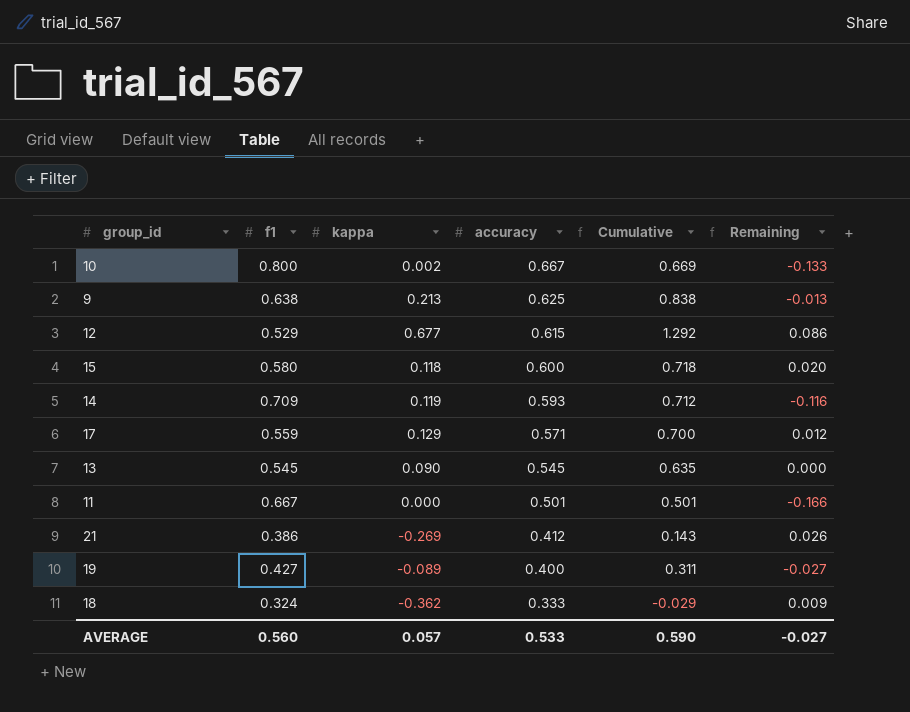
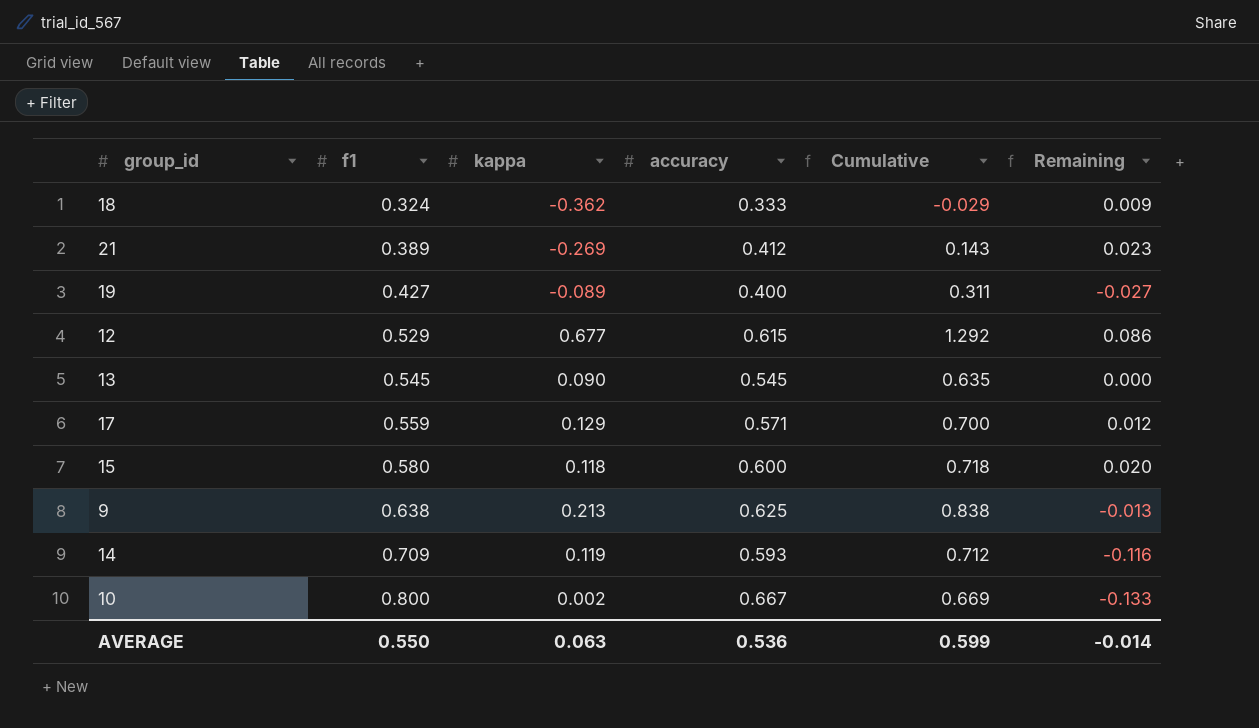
row order: accuracy descending -> f1 ascending
row 11: 0.667 | 0.000 | 0.501 | 0.501 | -0.166 -> none
21 | f1: 0.386 -> 0.389
21 | Remaining: 0.026 -> 0.023
AVERAGE | f1: 0.560 -> 0.550
AVERAGE | kappa: 0.057 -> 0.063
AVERAGE | accuracy: 0.533 -> 0.536
AVERAGE | Cumulative: 0.590 -> 0.599
AVERAGE | Remaining: -0.027 -> -0.014

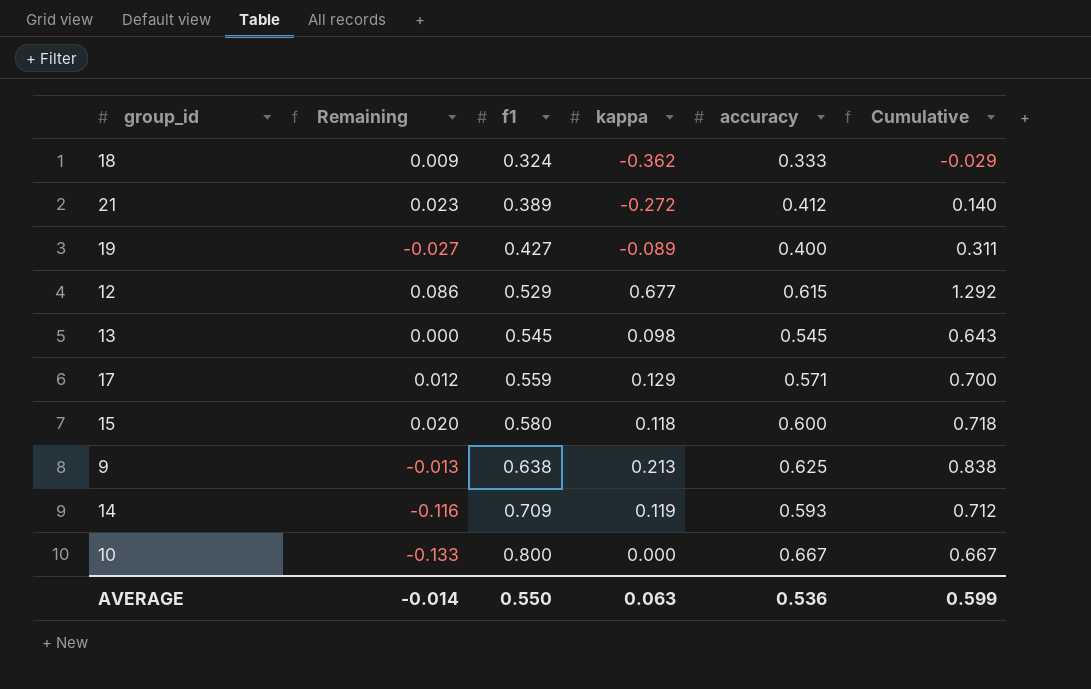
column Remaining | position: 6 -> 2
21 | kappa: -0.269 -> -0.272
21 | Cumulative: 0.143 -> 0.140
13 | kappa: 0.090 -> 0.098
13 | Cumulative: 0.635 -> 0.643
10 | kappa: 0.002 -> 0.000
10 | Cumulative: 0.669 -> 0.667

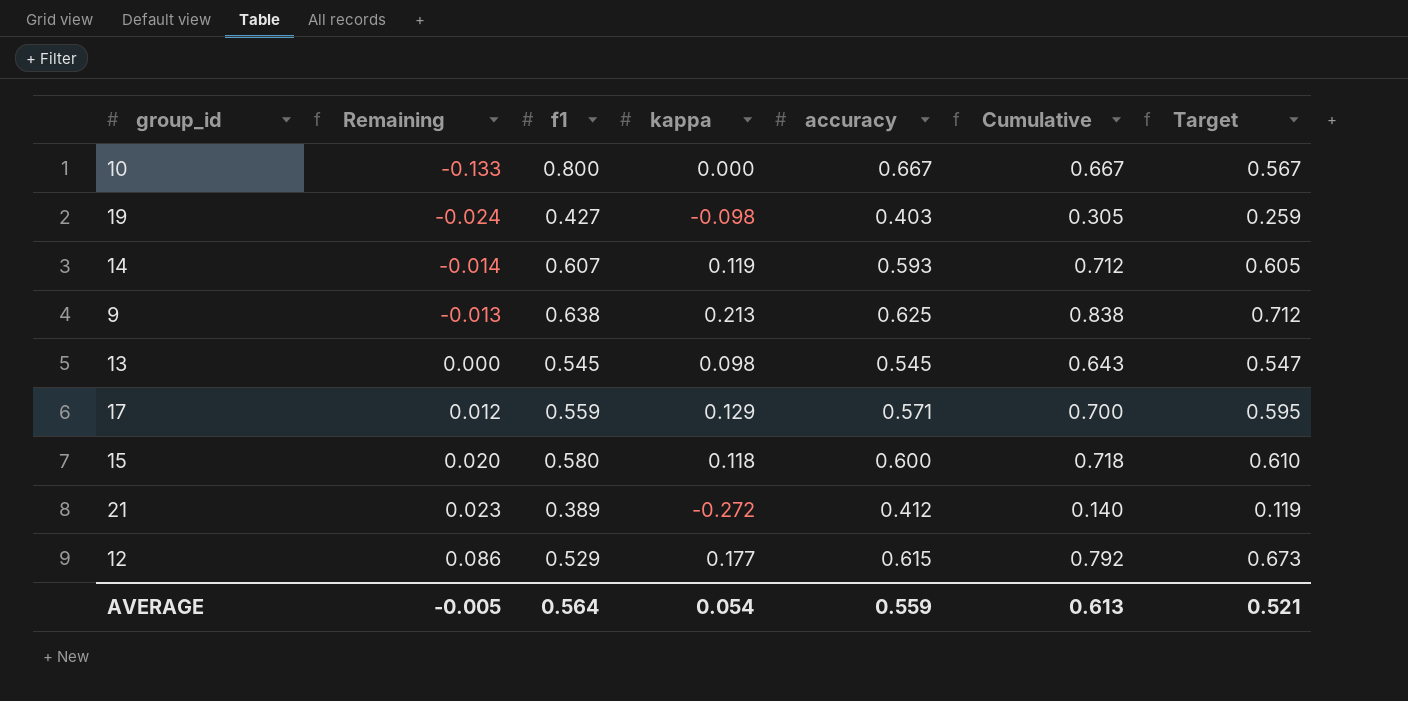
row order: f1 ascending -> Remaining ascending
column Target | formula: none -> [Cumulative] * 0.85
row 18: 0.009 | 0.324 | -0.362 | 0.333 | -0.029 -> none
19 | Remaining: -0.027 -> -0.024
19 | kappa: -0.089 -> -0.098
19 | accuracy: 0.400 -> 0.403
19 | Cumulative: 0.311 -> 0.305
14 | Remaining: -0.116 -> -0.014
14 | f1: 0.709 -> 0.607
12 | kappa: 0.677 -> 0.177
12 | Cumulative: 1.292 -> 0.792
AVERAGE | Remaining: -0.014 -> -0.005
AVERAGE | f1: 0.550 -> 0.564
AVERAGE | kappa: 0.063 -> 0.054
AVERAGE | accuracy: 0.536 -> 0.559
AVERAGE | Cumulative: 0.599 -> 0.613

